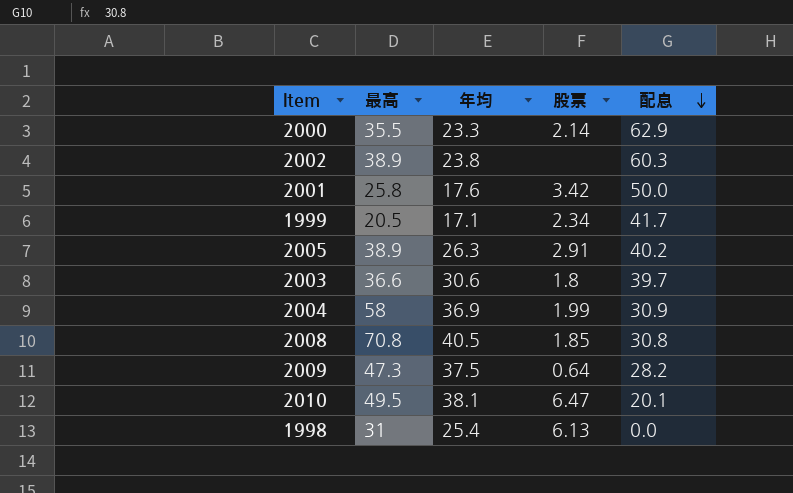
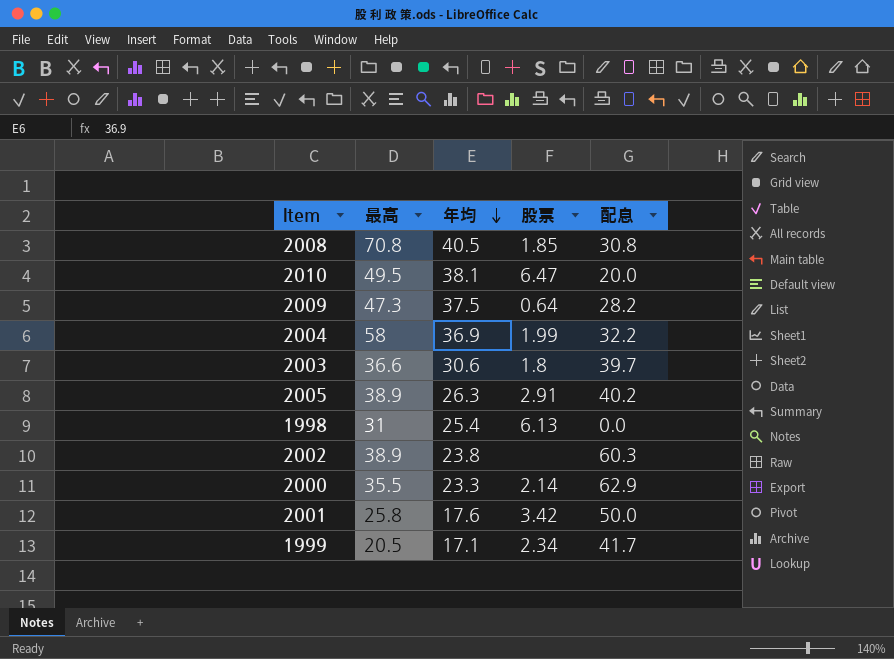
row order: 配息 descending -> 年均 descending
2010 | 配息: 20.1 -> 20.0
2004 | 配息: 30.9 -> 32.2

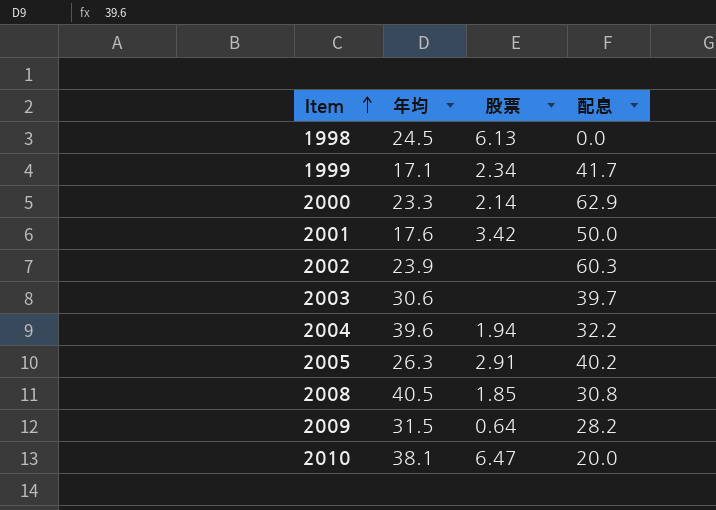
row order: 年均 descending -> Item ascending
column 最高 | position: 2 -> none
1998 | 年均: 25.4 -> 24.5
2002 | 年均: 23.8 -> 23.9
2003 | 股票: 1.8 -> none
2004 | 年均: 36.9 -> 39.6
2004 | 股票: 1.99 -> 1.94
2009 | 年均: 37.5 -> 31.5

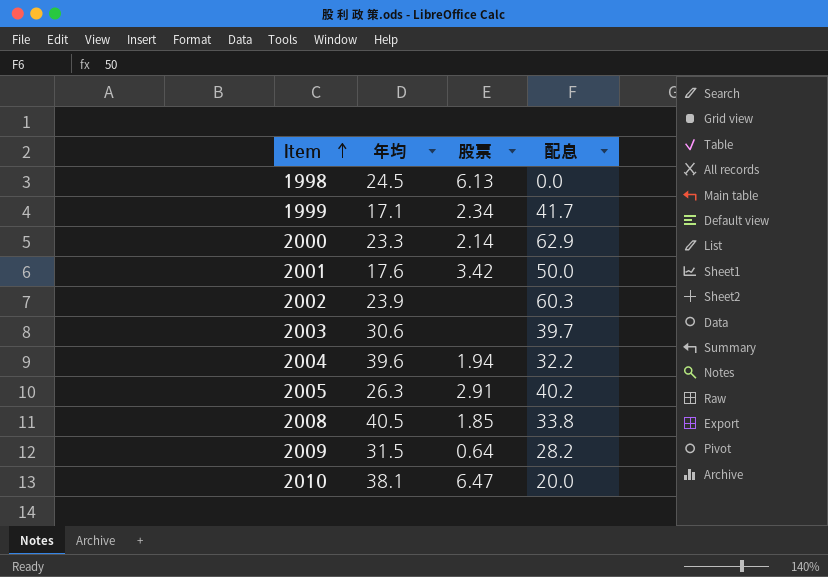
2008 | 配息: 30.8 -> 33.8

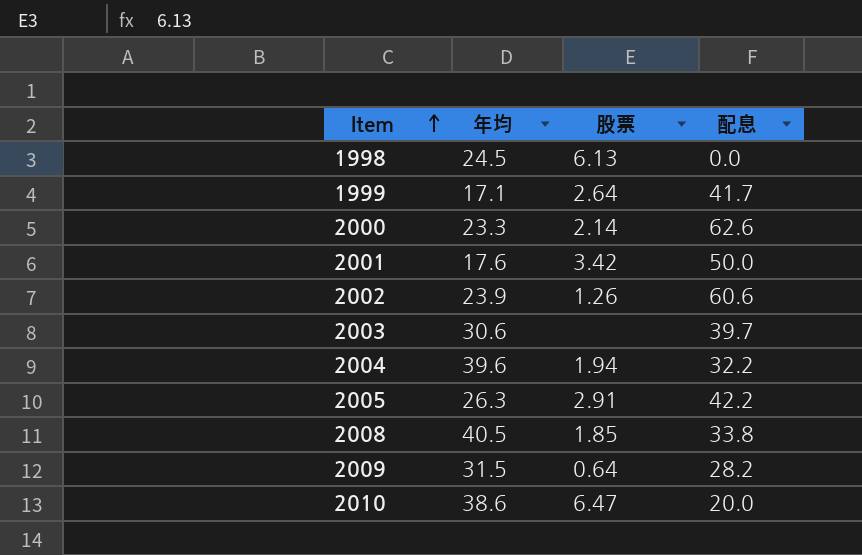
1999 | 股票: 2.34 -> 2.64
2000 | 配息: 62.9 -> 62.6
2002 | 股票: none -> 1.26
2002 | 配息: 60.3 -> 60.6
2005 | 配息: 40.2 -> 42.2
2010 | 年均: 38.1 -> 38.6

